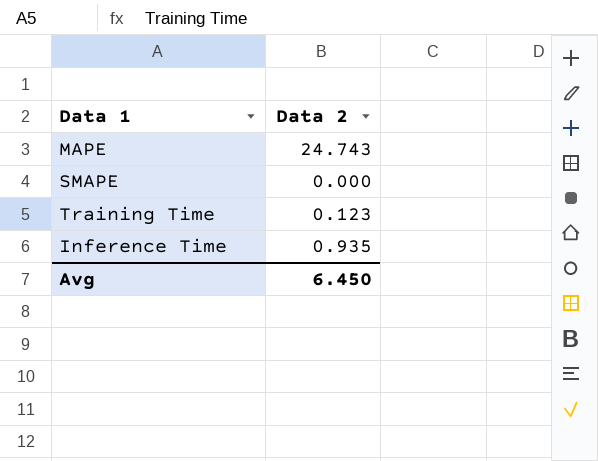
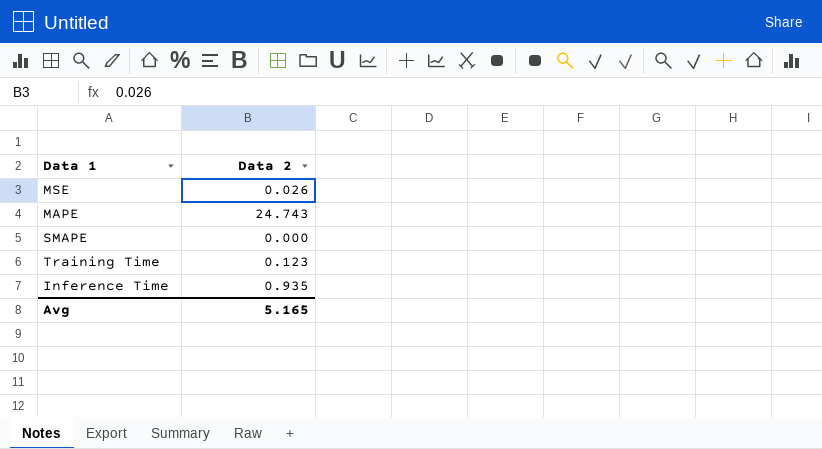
row MSE: none -> 0.026
Avg | Data 2: 6.450 -> 5.165

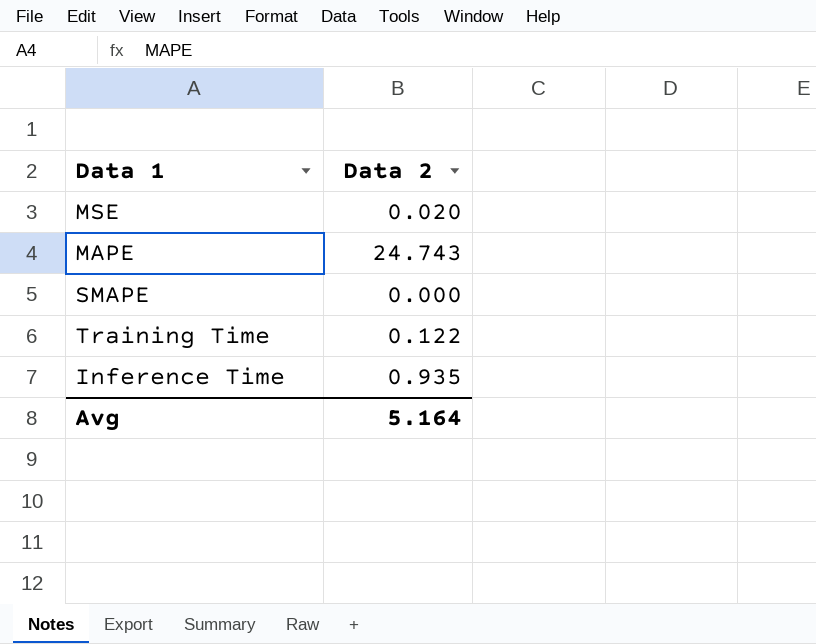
MSE | Data 2: 0.026 -> 0.020
Training Time | Data 2: 0.123 -> 0.122
Avg | Data 2: 5.165 -> 5.164

